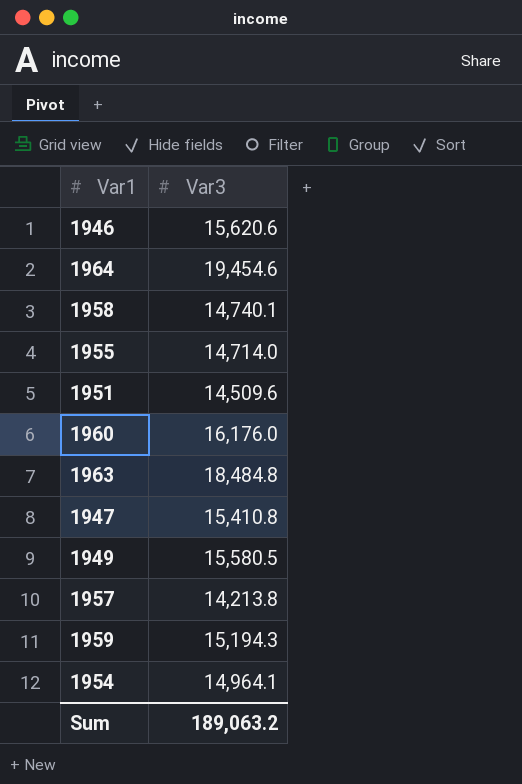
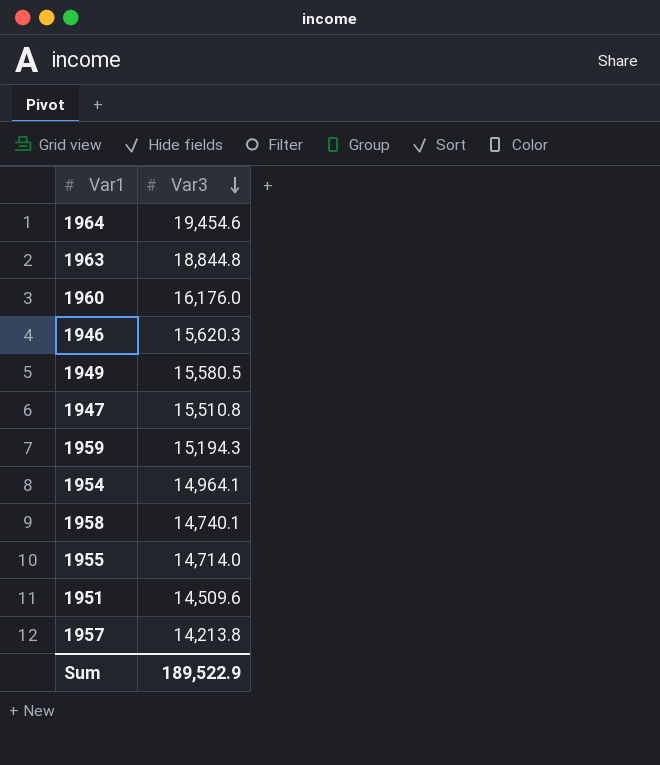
row order: none -> Var3 descending
1963 | Var3: 18,484.8 -> 18,844.8
1946 | Var3: 15,620.6 -> 15,620.3
1947 | Var3: 15,410.8 -> 15,510.8
Sum | Var3: 189,063.2 -> 189,522.9

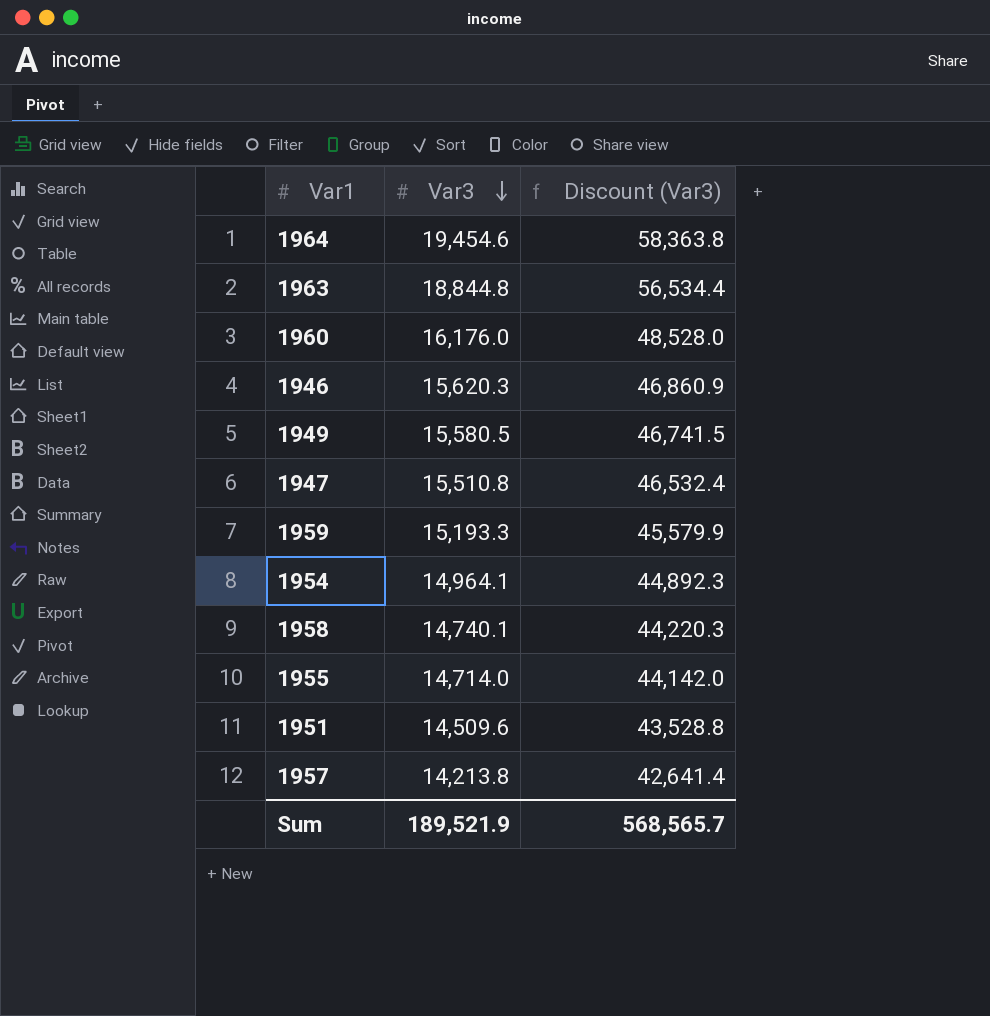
column Discount (Var3) | formula: none -> [Var3] * 3
1959 | Var3: 15,194.3 -> 15,193.3
Sum | Var3: 189,522.9 -> 189,521.9

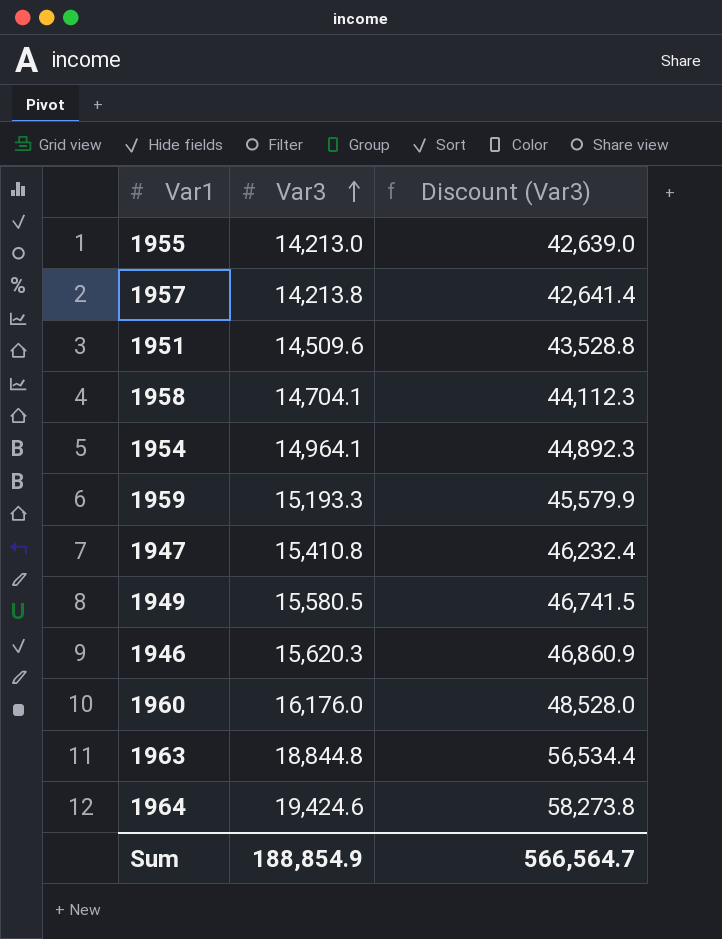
row order: Var3 descending -> Var3 ascending
1955 | Var3: 14,714.0 -> 14,213.0
1955 | Discount (Var3): 44,142.0 -> 42,639.0
1958 | Var3: 14,740.1 -> 14,704.1
1958 | Discount (Var3): 44,220.3 -> 44,112.3
1947 | Var3: 15,510.8 -> 15,410.8
1947 | Discount (Var3): 46,532.4 -> 46,232.4
1964 | Var3: 19,454.6 -> 19,424.6
1964 | Discount (Var3): 58,363.8 -> 58,273.8
Sum | Var3: 189,521.9 -> 188,854.9
Sum | Discount (Var3): 568,565.7 -> 566,564.7

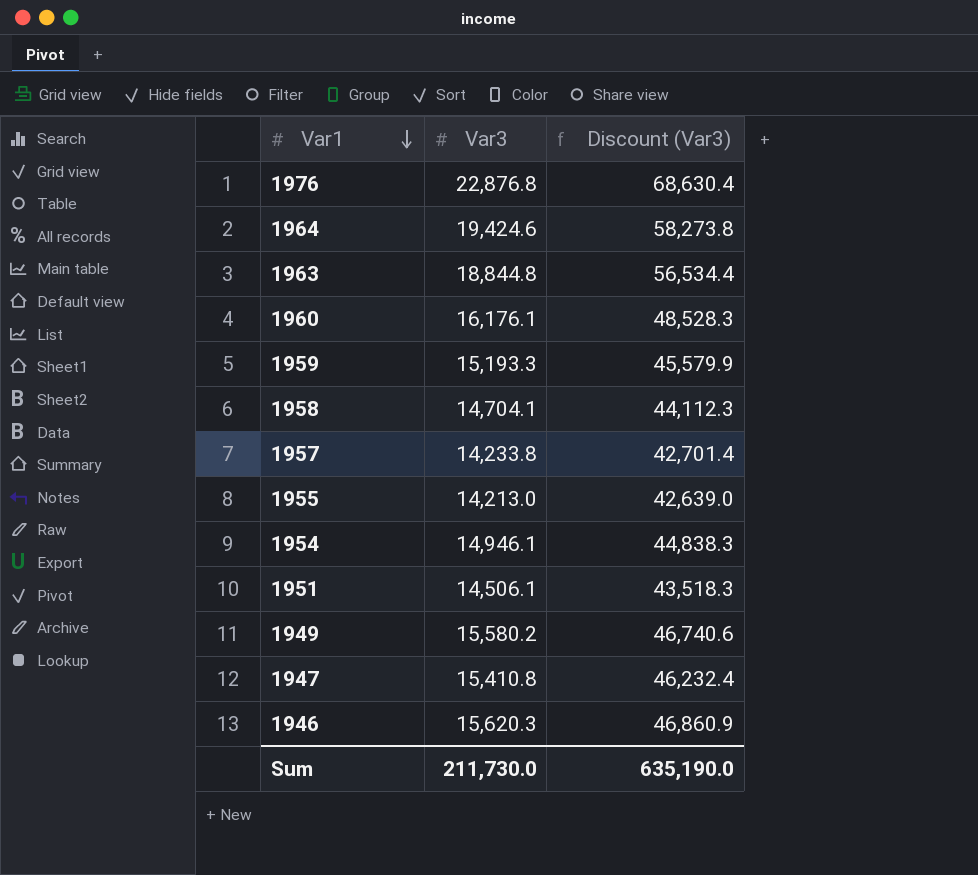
row order: Var3 ascending -> Var1 descending
row 1976: none -> 22,876.8 | 68,630.4
1960 | Var3: 16,176.0 -> 16,176.1
1960 | Discount (Var3): 48,528.0 -> 48,528.3
1957 | Var3: 14,213.8 -> 14,233.8
1957 | Discount (Var3): 42,641.4 -> 42,701.4
1954 | Var3: 14,964.1 -> 14,946.1
1954 | Discount (Var3): 44,892.3 -> 44,838.3
1951 | Var3: 14,509.6 -> 14,506.1
1951 | Discount (Var3): 43,528.8 -> 43,518.3
1949 | Var3: 15,580.5 -> 15,580.2
1949 | Discount (Var3): 46,741.5 -> 46,740.6
Sum | Var3: 188,854.9 -> 211,730.0
Sum | Discount (Var3): 566,564.7 -> 635,190.0

